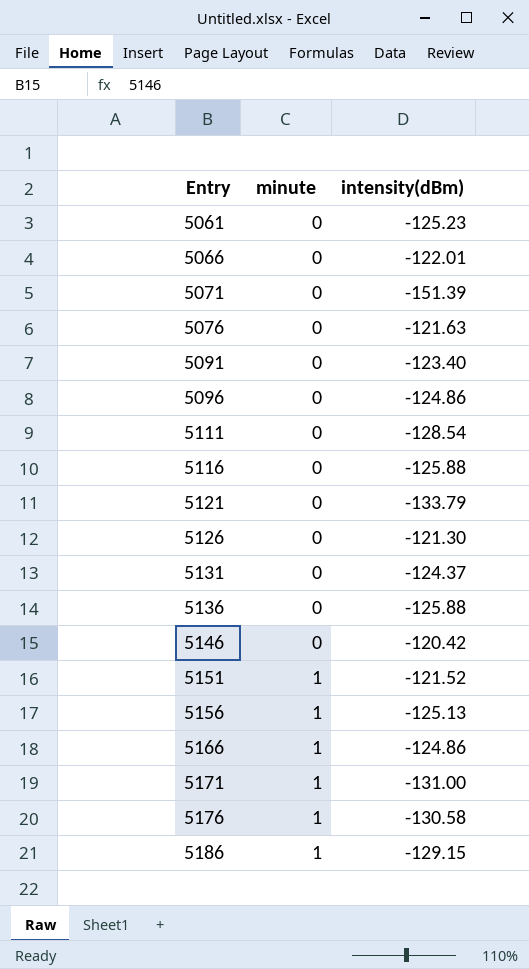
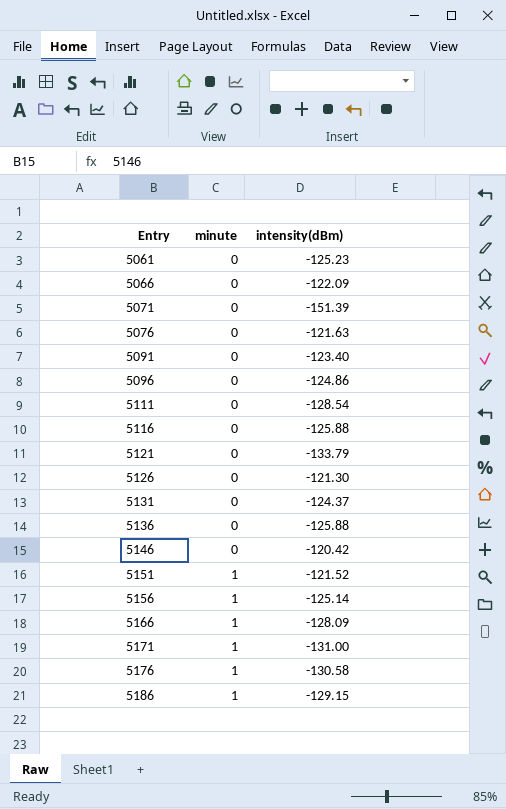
5066 | intensity(dBm): -122.01 -> -122.09
5156 | intensity(dBm): -125.13 -> -125.14
5166 | intensity(dBm): -124.86 -> -128.09

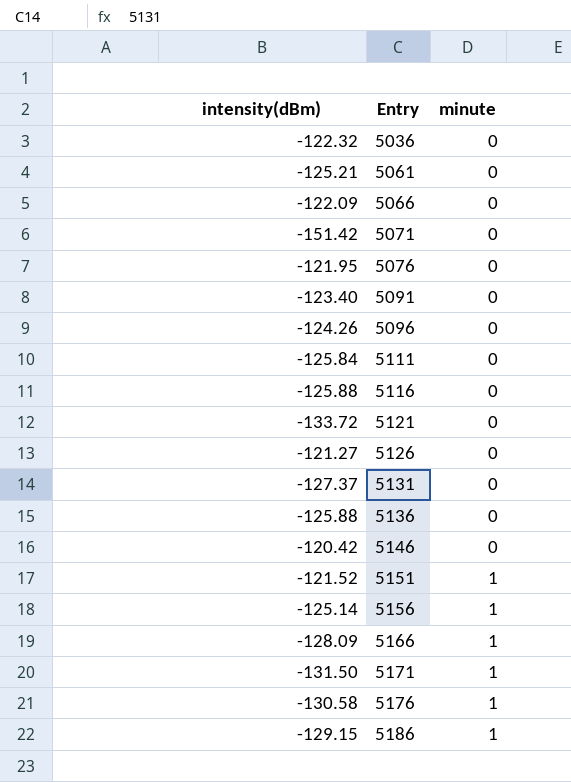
column intensity(dBm) | position: 3 -> 1
row 5036: none -> -122.32 | 0
5061 | intensity(dBm): -125.23 -> -125.21
5071 | intensity(dBm): -151.39 -> -151.42
5076 | intensity(dBm): -121.63 -> -121.95
5096 | intensity(dBm): -124.86 -> -124.26
5111 | intensity(dBm): -128.54 -> -125.84
5121 | intensity(dBm): -133.79 -> -133.72
5126 | intensity(dBm): -121.30 -> -121.27
5131 | intensity(dBm): -124.37 -> -127.37
5171 | intensity(dBm): -131.00 -> -131.50

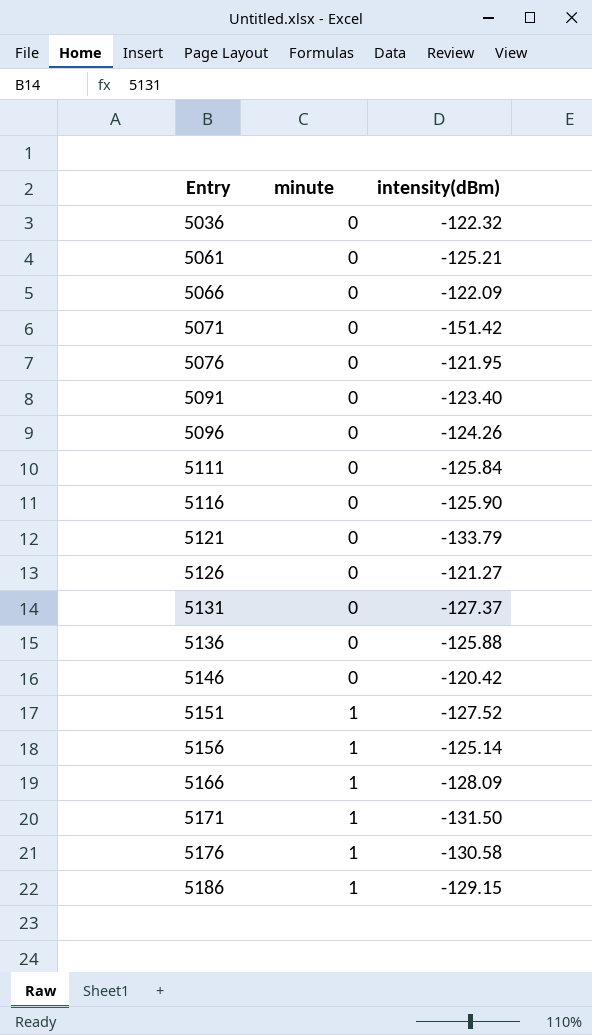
column intensity(dBm) | position: 1 -> 3
5116 | intensity(dBm): -125.88 -> -125.90
5121 | intensity(dBm): -133.72 -> -133.79
5151 | intensity(dBm): -121.52 -> -127.52

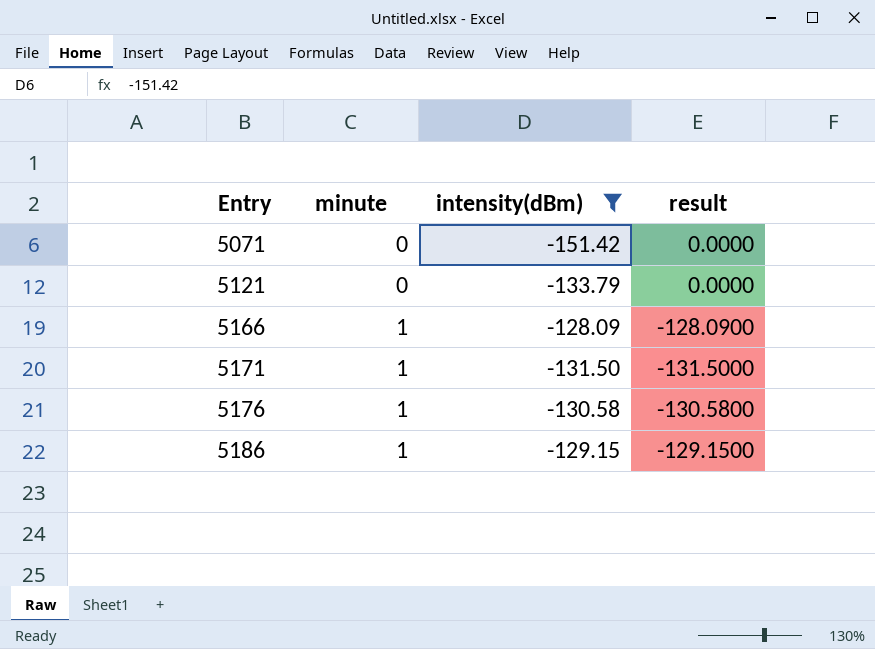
filter: none -> intensity(dBm) <= -128.09
column result | formula: none -> [minute] * [intensity(dBm)]

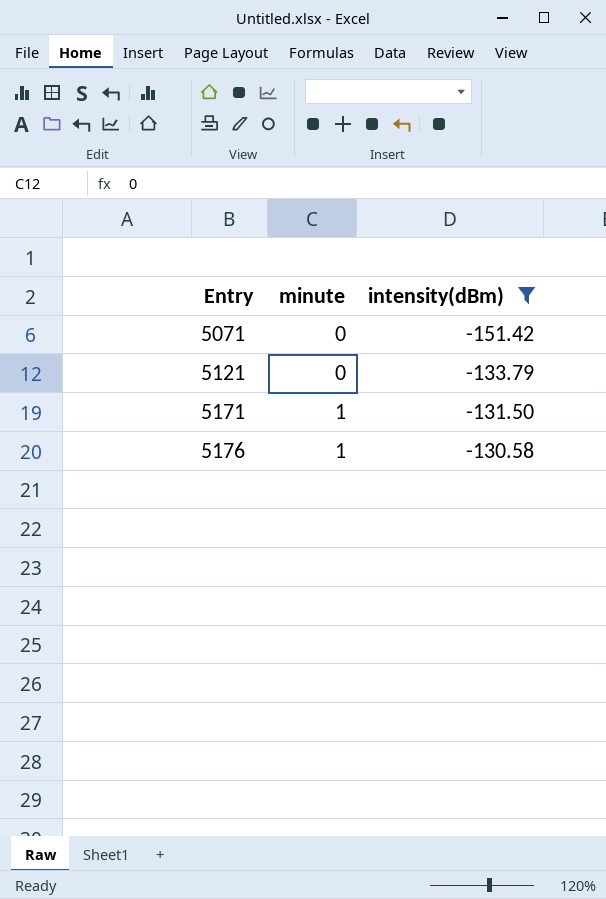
column result | formula: [minute] * [intensity(dBm)] -> none
row 5166: 1 | -128.09 | -128.0900 -> none
row 5186: 1 | -129.15 | -129.1500 -> none

